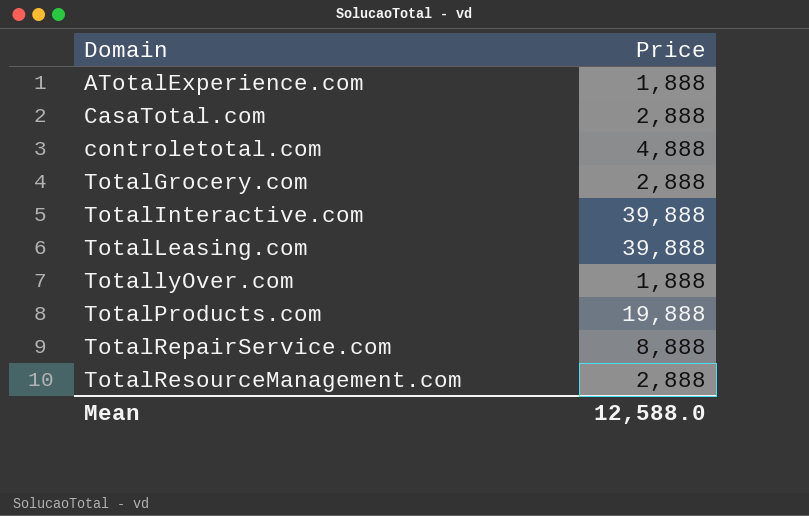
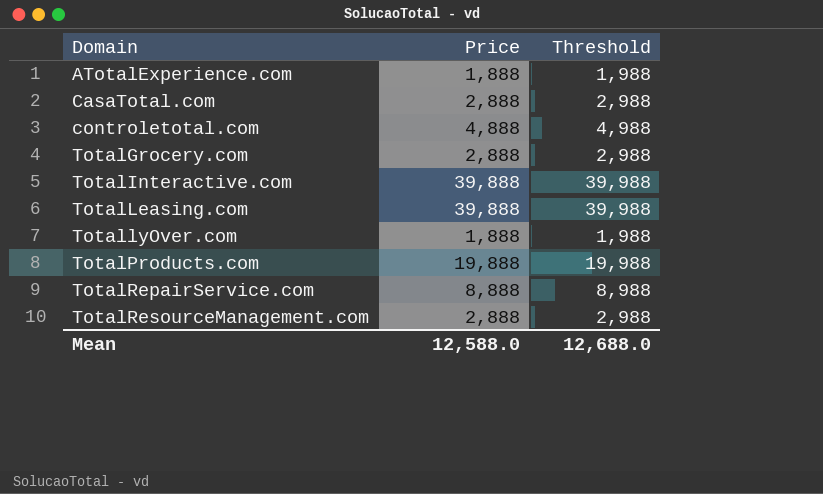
column Threshold | formula: none -> [Price] + 100

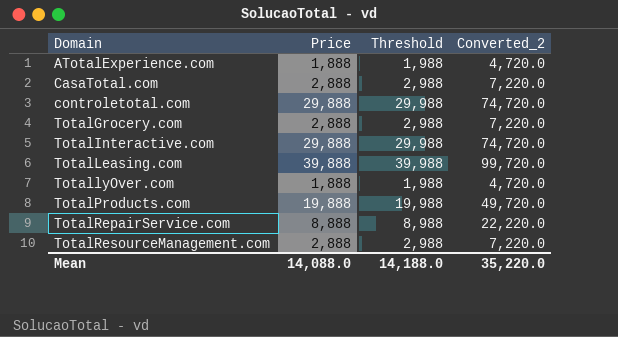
column Converted_2 | formula: none -> [Price] * 2.5
controletotal.com | Price: 4,888 -> 29,888
controletotal.com | Threshold: 4,988 -> 29,988
TotalInteractive.com | Price: 39,888 -> 29,888
TotalInteractive.com | Threshold: 39,988 -> 29,988
Mean | Price: 12,588.0 -> 14,088.0
Mean | Threshold: 12,688.0 -> 14,188.0

